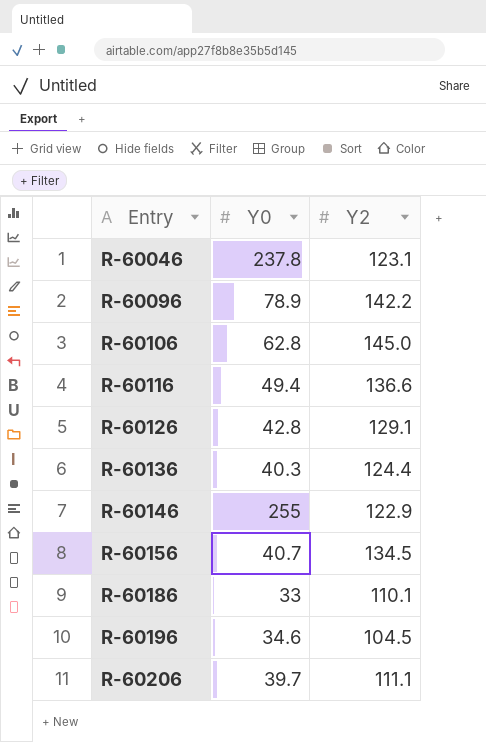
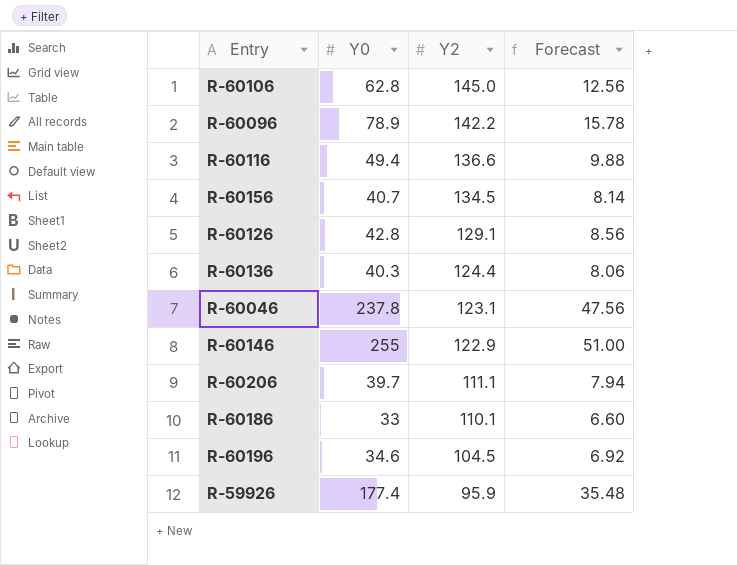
row order: Entry ascending -> Y2 descending
column Forecast | formula: none -> [Y0] * 0.2
row R-59926: none -> 177.4 | 95.9 | 35.48

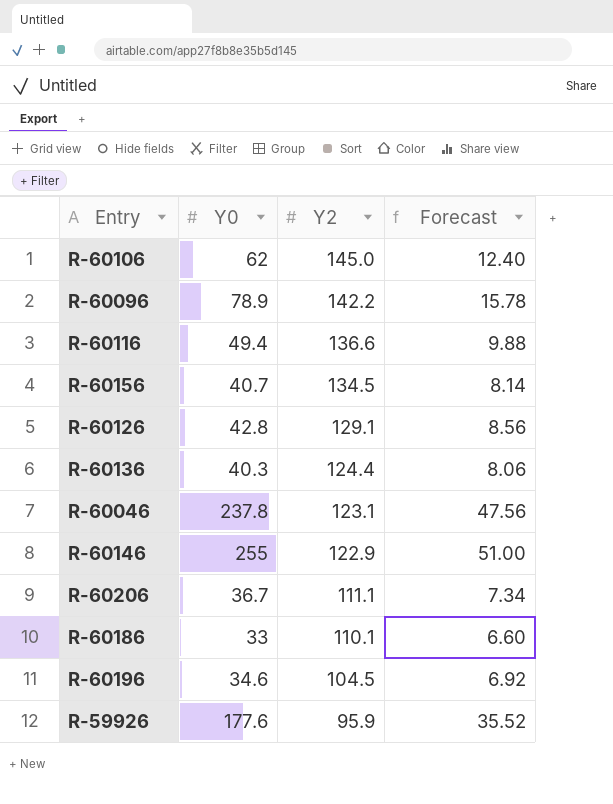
R-60106 | Y0: 62.8 -> 62
R-60106 | Forecast: 12.56 -> 12.40
R-60206 | Y0: 39.7 -> 36.7
R-60206 | Forecast: 7.94 -> 7.34
R-59926 | Y0: 177.4 -> 177.6
R-59926 | Forecast: 35.48 -> 35.52

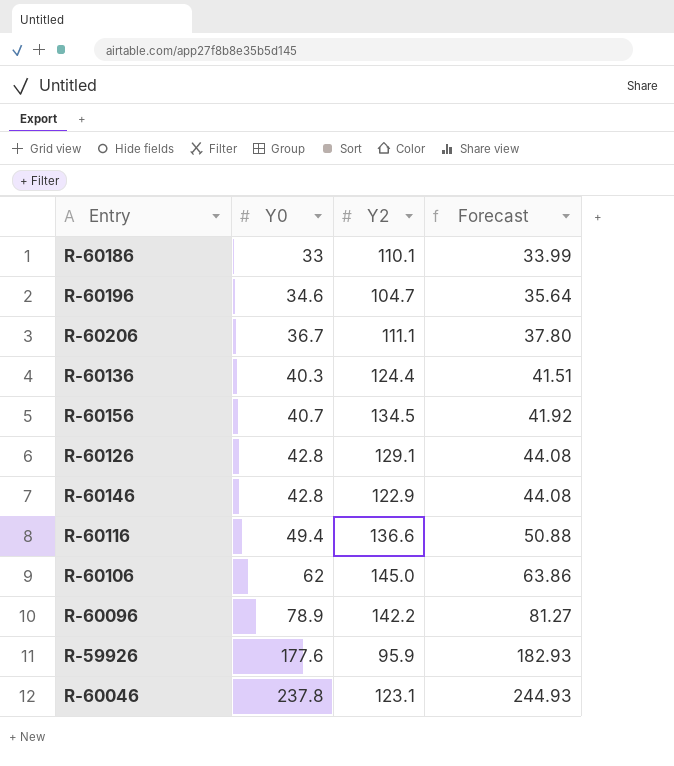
row order: Y2 descending -> Y0 ascending
column Forecast | formula: [Y0] * 0.2 -> [Y0] * 1.03
R-60196 | Y2: 104.5 -> 104.7
R-60146 | Y0: 255 -> 42.8

